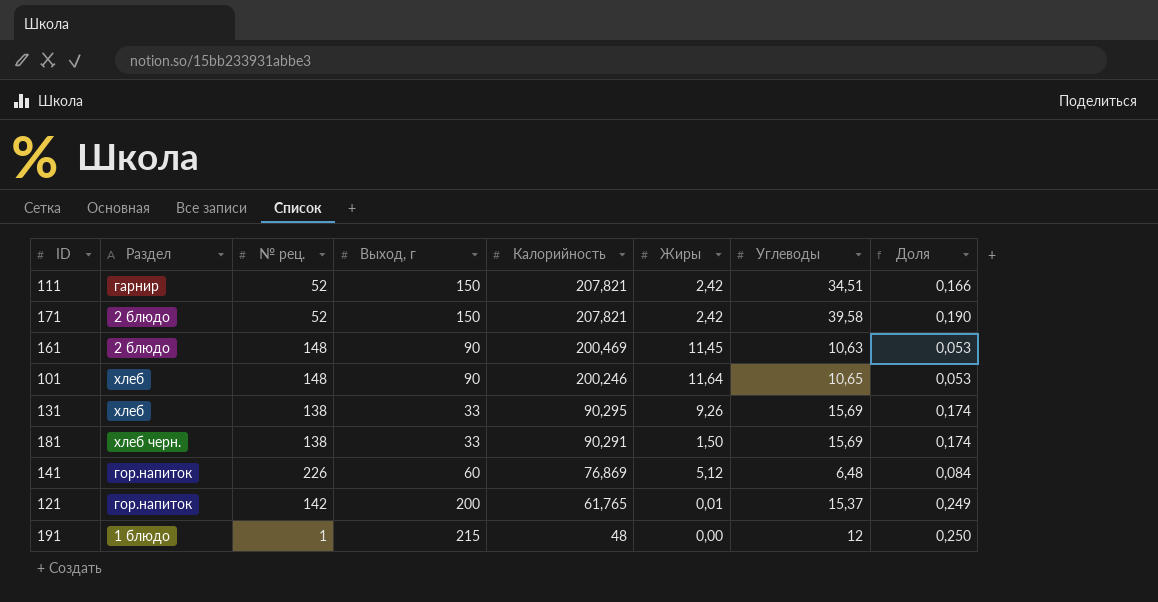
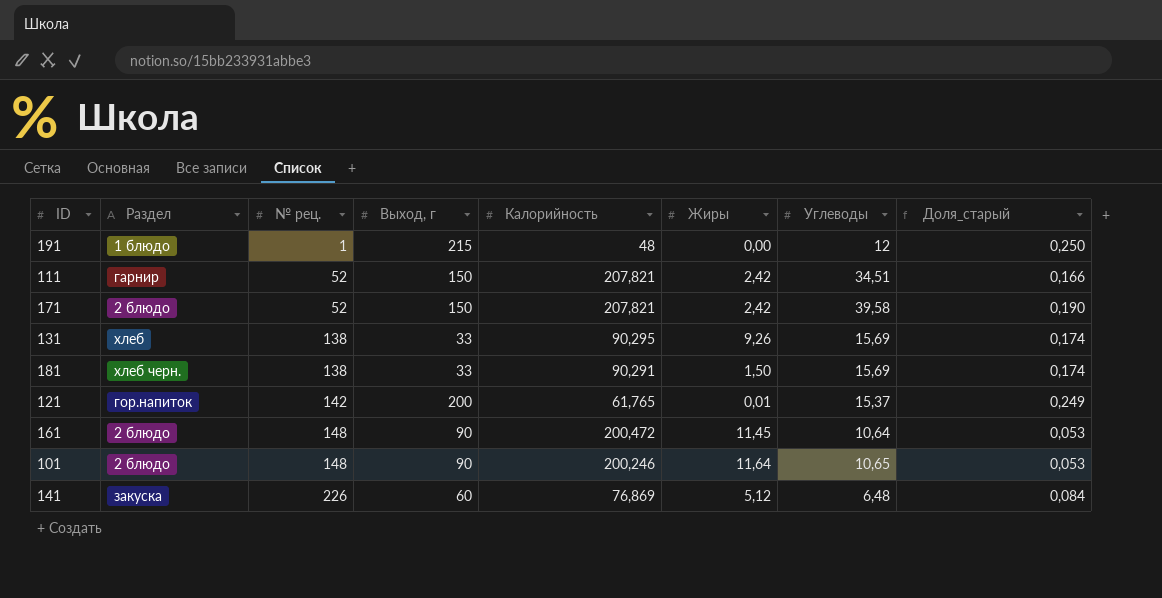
row order: Калорийность descending -> № рец. ascending
column name: Доля -> Доля_старый
161 | Калорийность: 200,469 -> 200,472
161 | Углеводы: 10,63 -> 10,64
101 | Раздел: хлеб -> 2 блюдо
141 | Раздел: гор.напиток -> закуска

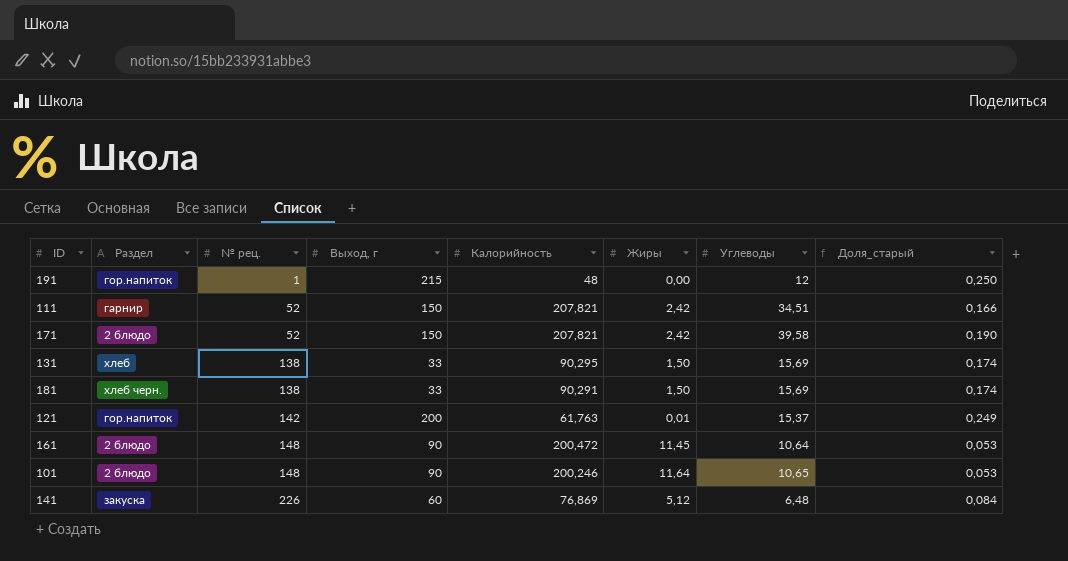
191 | Раздел: 1 блюдо -> гор.напиток
131 | Жиры: 9,26 -> 1,50
121 | Калорийность: 61,765 -> 61,763

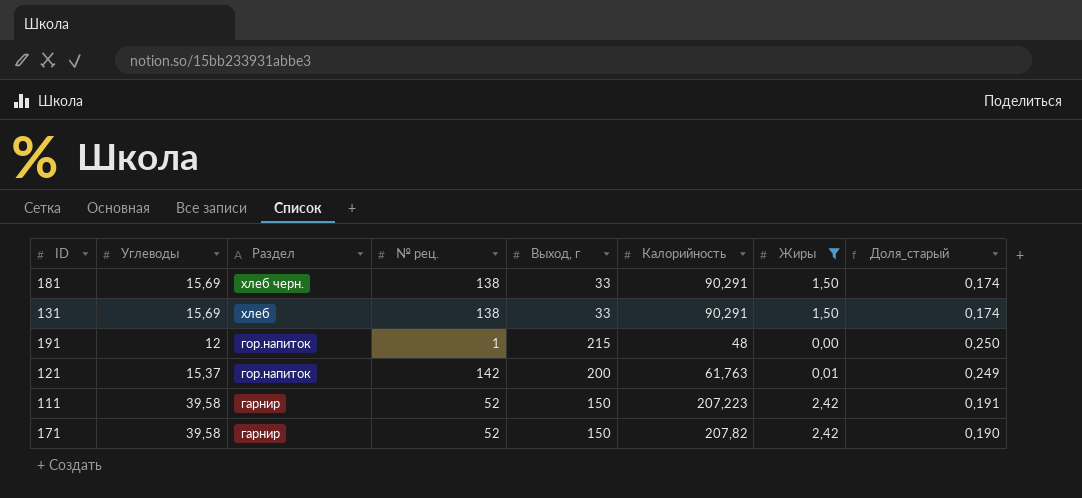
filter: none -> Жиры <= 2,42
row order: № рец. ascending -> Раздел descending
column Углеводы | position: 7 -> 2
131 | Калорийность: 90,295 -> 90,291
111 | Углеводы: 34,51 -> 39,58
111 | Калорийность: 207,821 -> 207,223
111 | Доля_старый: 0,166 -> 0,191
171 | Раздел: 2 блюдо -> гарнир
171 | Калорийность: 207,821 -> 207,82

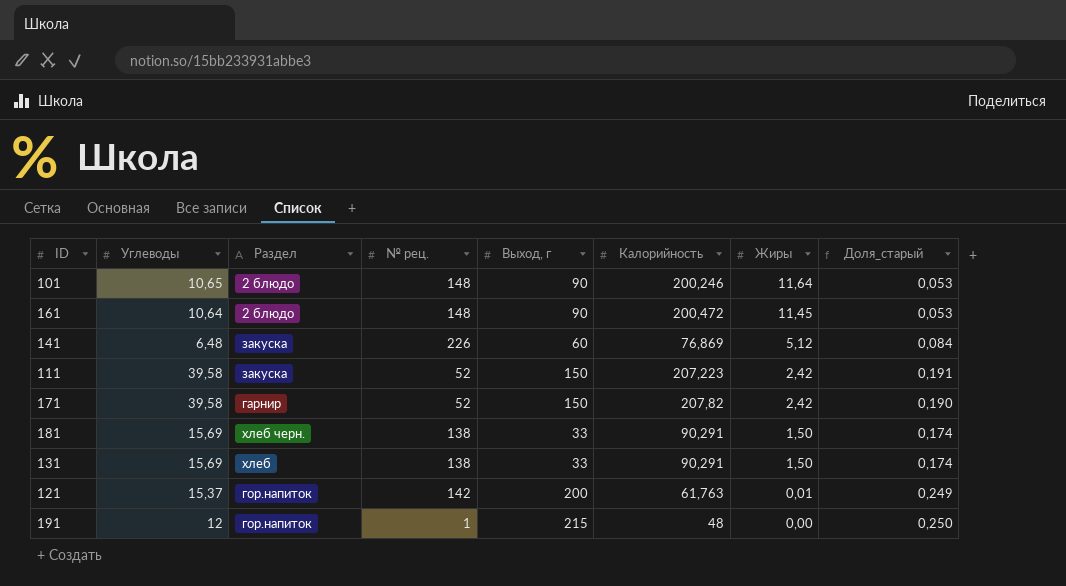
filter: Жиры <= 2,42 -> none
row order: Раздел descending -> Жиры descending
111 | Раздел: гарнир -> закуска

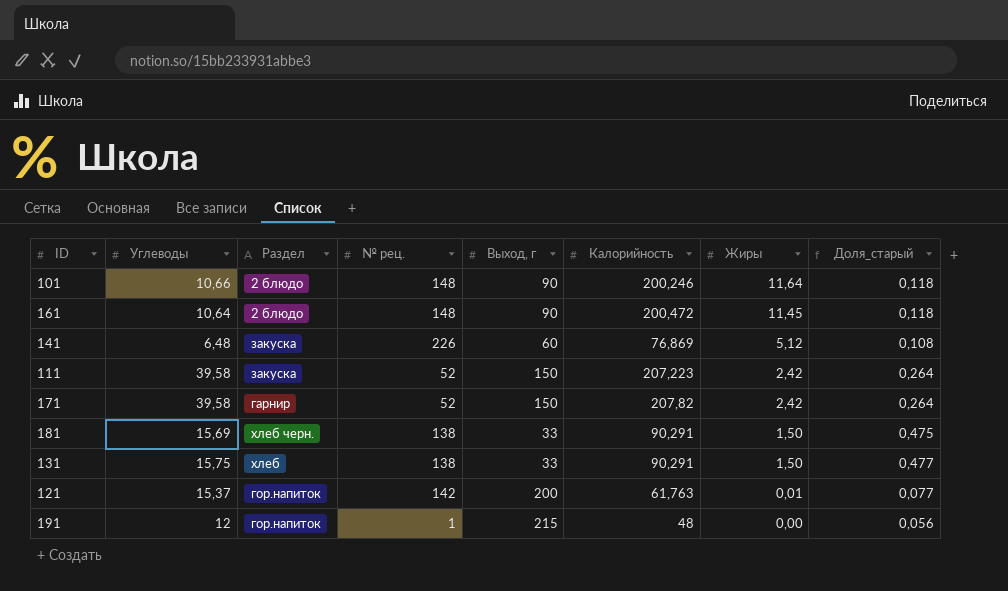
column Доля_старый | formula: [Углеводы] / [Калорийность] -> [Углеводы] / [Выход, г]
101 | Углеводы: 10,65 -> 10,66
131 | Углеводы: 15,69 -> 15,75

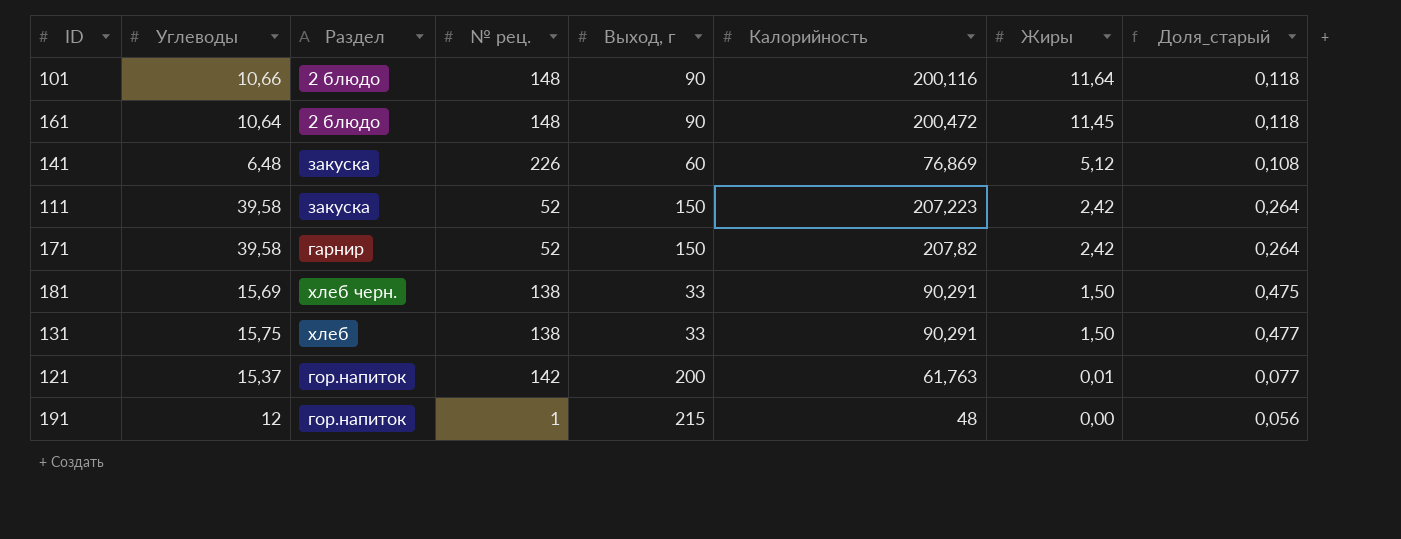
101 | Калорийность: 200,246 -> 200,116

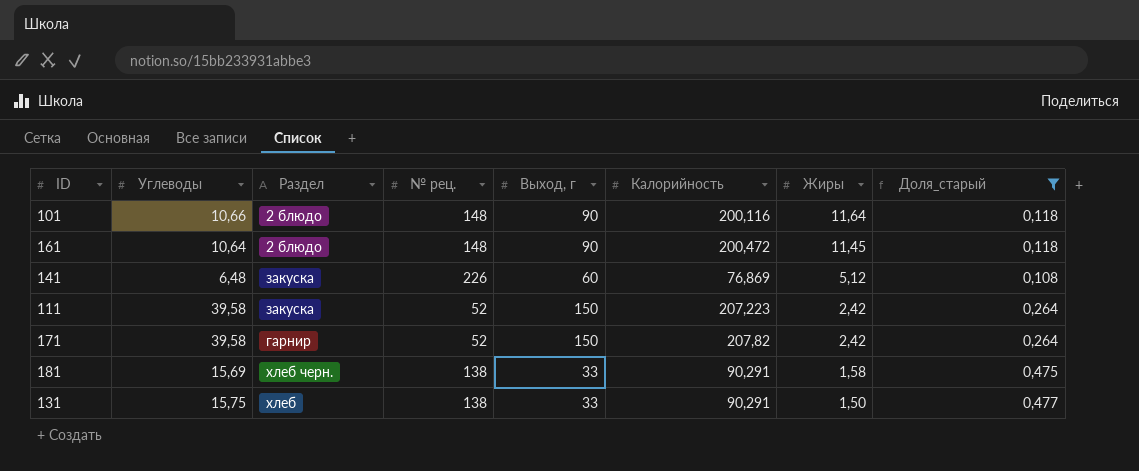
filter: none -> Доля_старый >= 0,108
181 | Жиры: 1,50 -> 1,58

